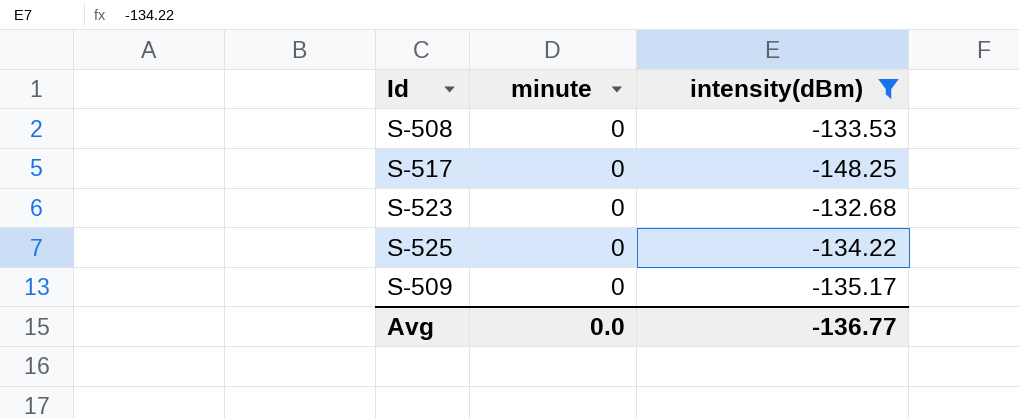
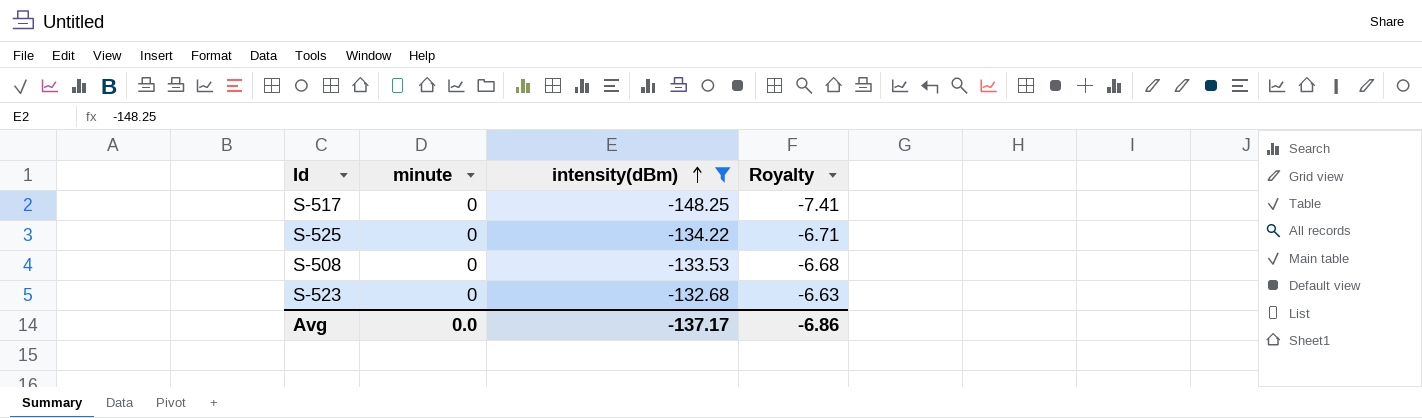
row order: none -> intensity(dBm) ascending
column Royalty | formula: none -> [intensity(dBm)] * 0.05
row S-509: 0 | -135.17 -> none
Avg | intensity(dBm): -136.77 -> -137.17

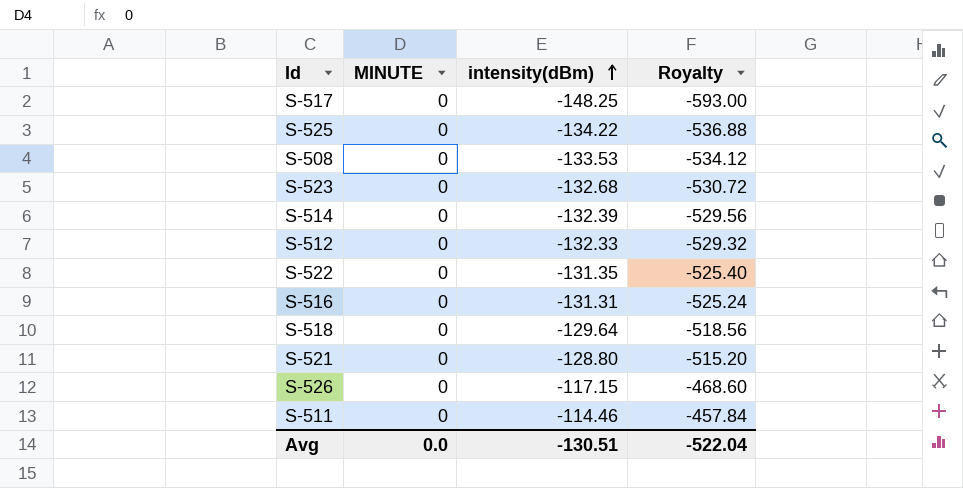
filter: intensity(dBm) <= -132.68 -> none
column name: minute -> MINUTE
column Royalty | formula: [intensity(dBm)] * 0.05 -> [intensity(dBm)] * 4
Avg | intensity(dBm): -137.17 -> -130.51
Avg | Royalty: -6.86 -> -522.04

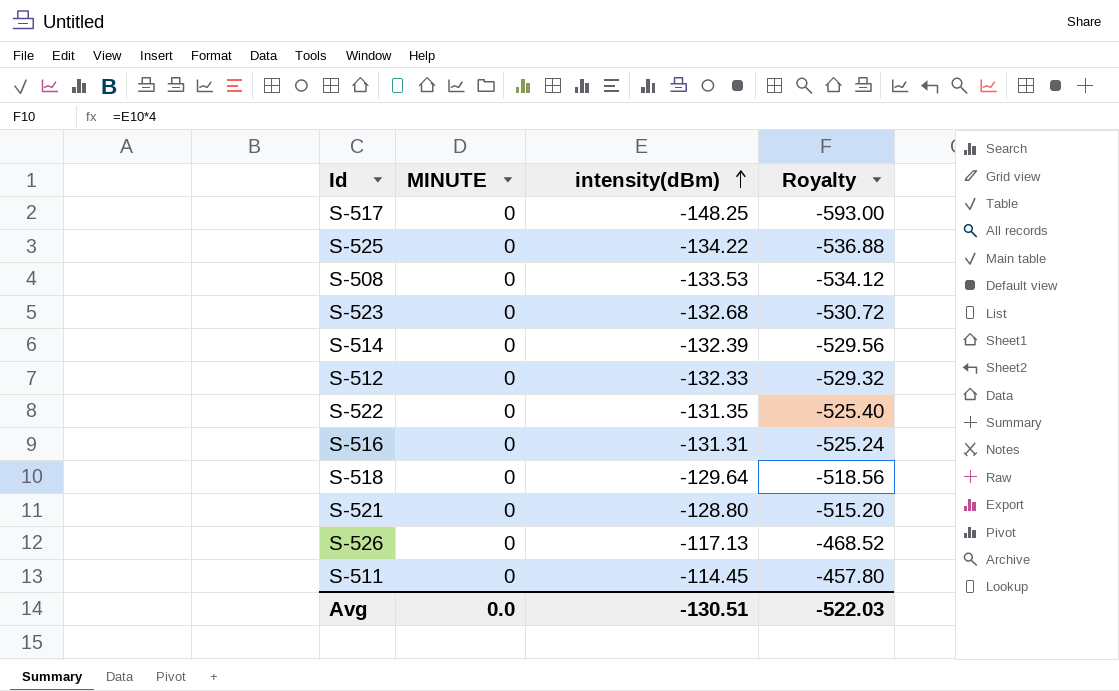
S-526 | intensity(dBm): -117.15 -> -117.13
S-526 | Royalty: -468.60 -> -468.52
S-511 | intensity(dBm): -114.46 -> -114.45
S-511 | Royalty: -457.84 -> -457.80
Avg | Royalty: -522.04 -> -522.03

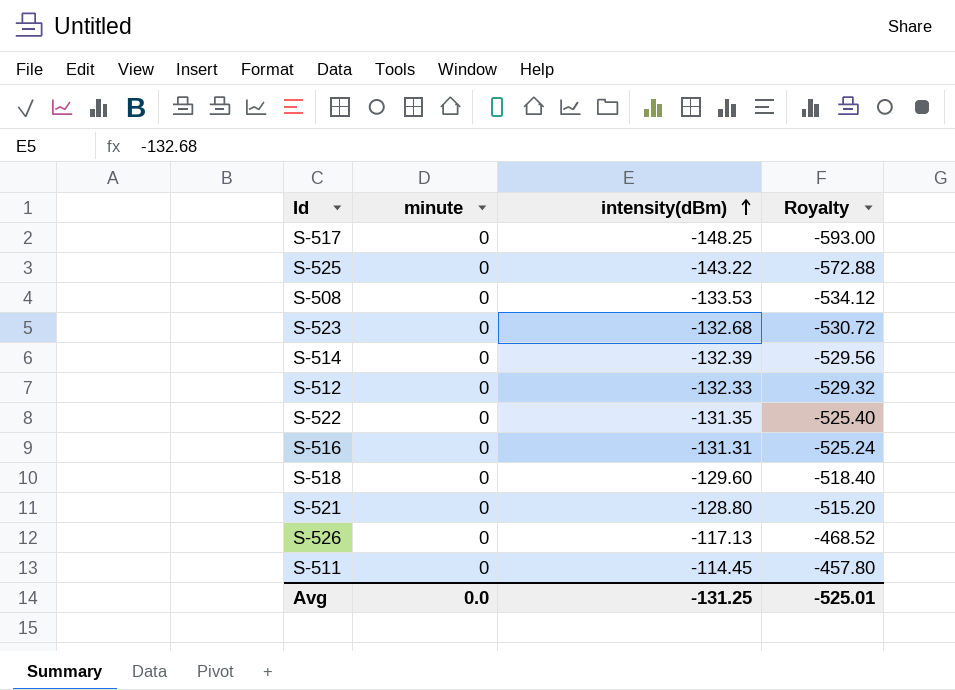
column name: MINUTE -> minute
S-525 | intensity(dBm): -134.22 -> -143.22
S-525 | Royalty: -536.88 -> -572.88
S-518 | intensity(dBm): -129.64 -> -129.60
S-518 | Royalty: -518.56 -> -518.40
Avg | intensity(dBm): -130.51 -> -131.25
Avg | Royalty: -522.03 -> -525.01

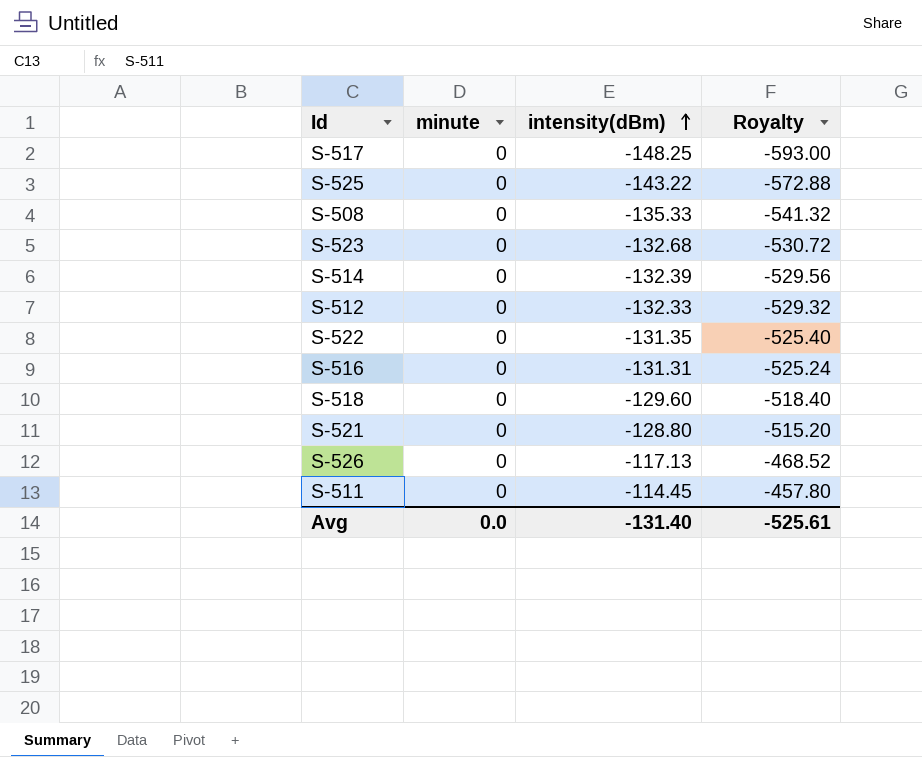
S-508 | intensity(dBm): -133.53 -> -135.33
S-508 | Royalty: -534.12 -> -541.32
Avg | intensity(dBm): -131.25 -> -131.40
Avg | Royalty: -525.01 -> -525.61

